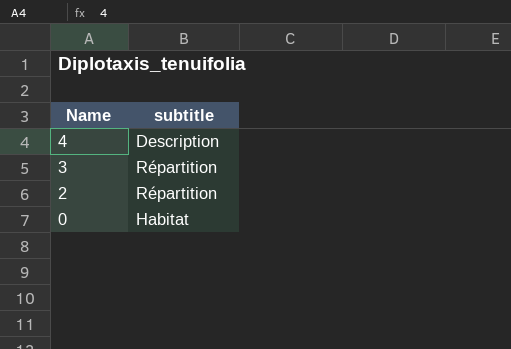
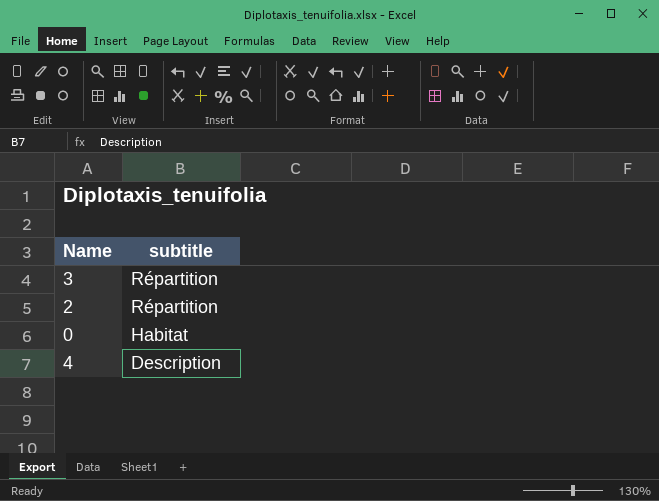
row order: Name descending -> subtitle descending

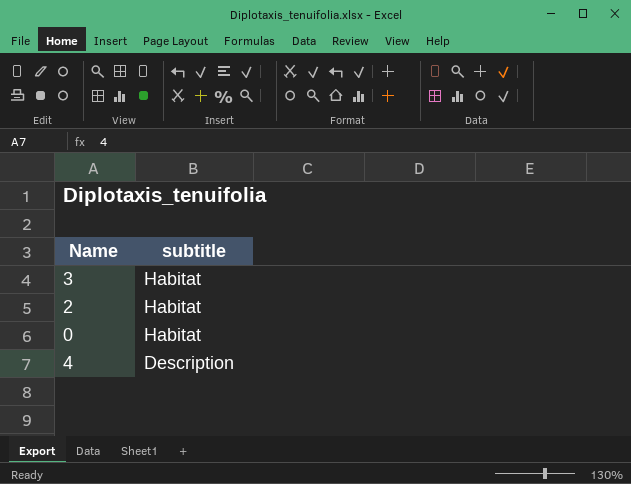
3 | subtitle: Répartition -> Habitat
2 | subtitle: Répartition -> Habitat

